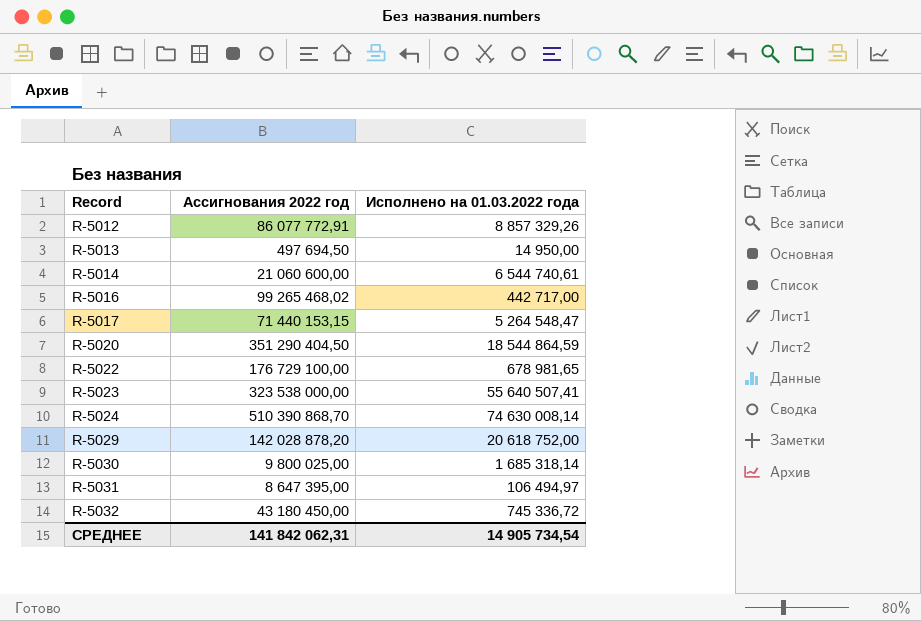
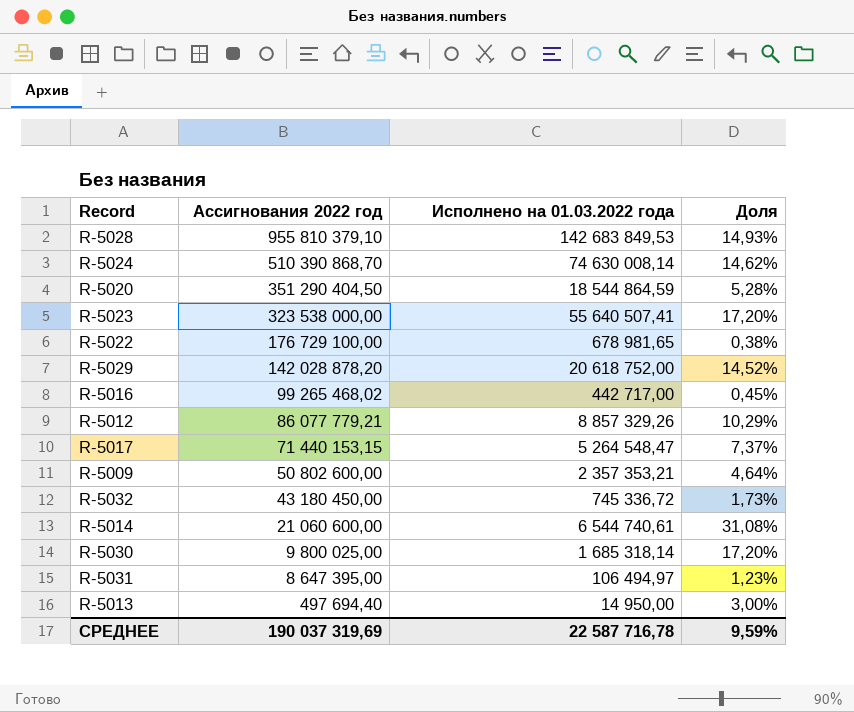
row order: Record ascending -> Ассигнования 2022 год descending
column Доля | formula: none -> [Исполнено на 01.03.2022 года] / [Ассигнования 2022 год]
row R-5028: none -> 955 810 379,10 | 142 683 849,53 | 14,93%
R-5012 | Ассигнования 2022 год: 86 077 772,91 -> 86 077 779,21
row R-5009: none -> 50 802 600,00 | 2 357 353,21 | 4,64%
R-5013 | Ассигнования 2022 год: 497 694,50 -> 497 694,40
СРЕДНЕЕ | Ассигнования 2022 год: 141 842 062,31 -> 190 037 319,69
СРЕДНЕЕ | Исполнено на 01.03.2022 года: 14 905 734,54 -> 22 587 716,78

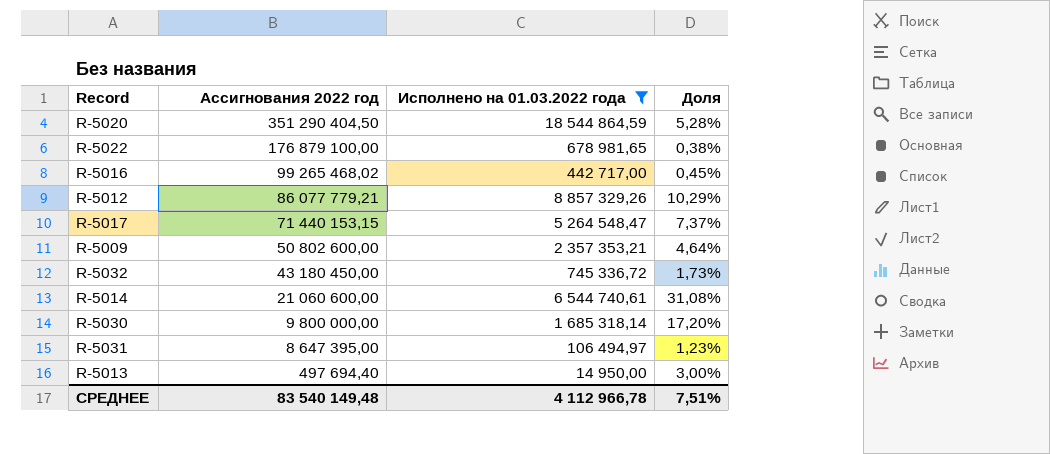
filter: none -> Исполнено на 01.03.2022 года <= 18 544 864,59
R-5022 | Ассигнования 2022 год: 176 729 100,00 -> 176 879 100,00
R-5030 | Ассигнования 2022 год: 9 800 025,00 -> 9 800 000,00
СРЕДНЕЕ | Ассигнования 2022 год: 190 037 319,69 -> 83 540 149,48
СРЕДНЕЕ | Исполнено на 01.03.2022 года: 22 587 716,78 -> 4 112 966,78
СРЕДНЕЕ | Доля: 9,59% -> 7,51%

